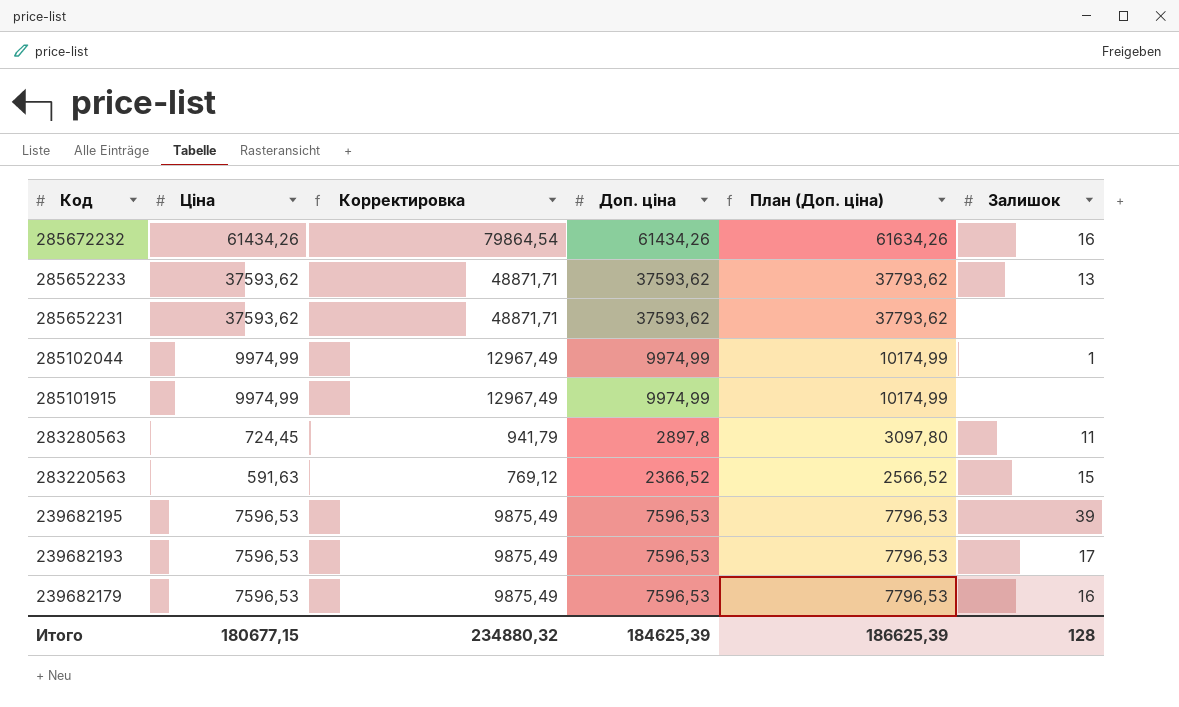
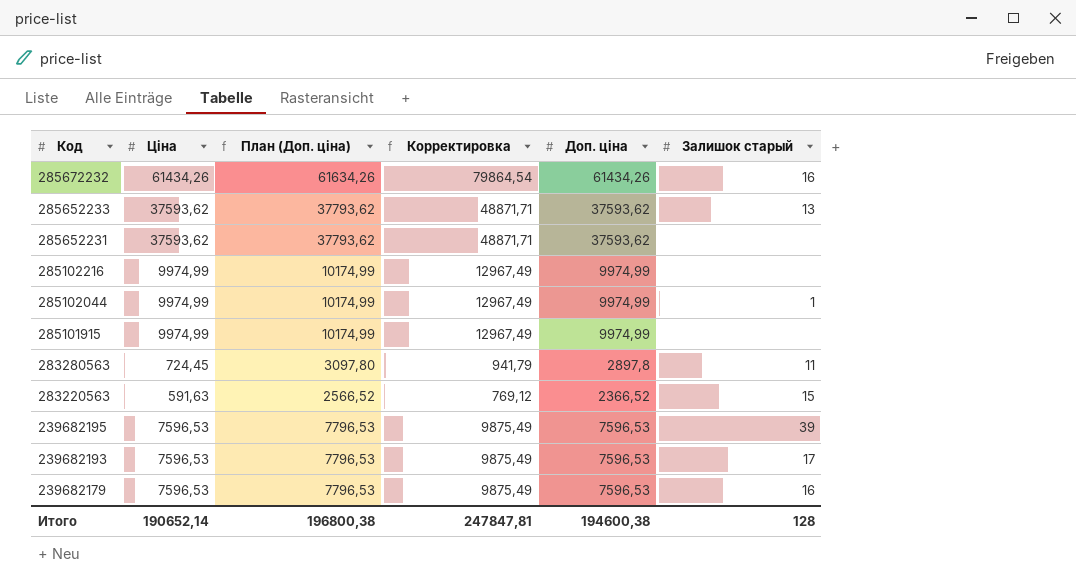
column План (Доп. ціна) | position: 5 -> 3
column name: Залишок -> Залишок старый
row 285102216: none -> 9974,99 | 10174,99 | 12967,49 | 9974,99 | none
Итого | Ціна: 180677,15 -> 190652,14
Итого | План (Доп. ціна): 186625,39 -> 196800,38
Итого | Корректировка: 234880,32 -> 247847,81
Итого | Доп. ціна: 184625,39 -> 194600,38

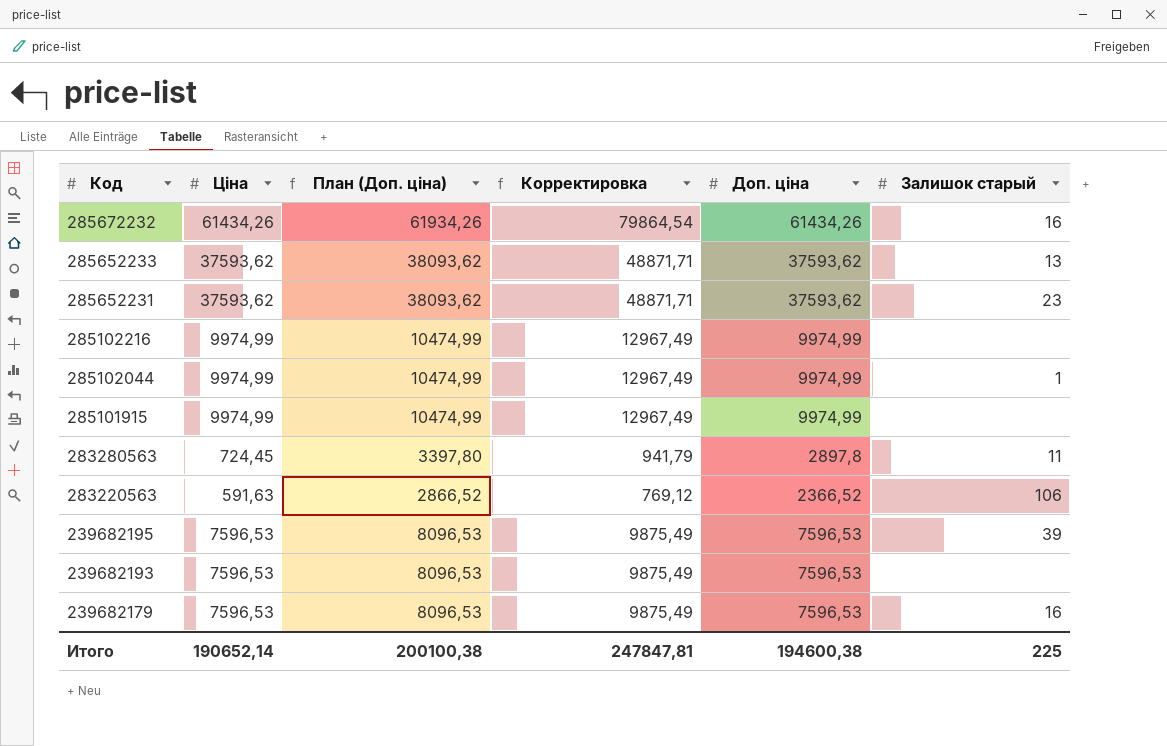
column План (Доп. ціна) | formula: [Доп. ціна] + 200 -> [Доп. ціна] + 500
285652231 | Залишок старый: none -> 23
283220563 | Залишок старый: 15 -> 106
239682193 | Залишок старый: 17 -> none
Итого | План (Доп. ціна): 196800,38 -> 200100,38
Итого | Залишок старый: 128 -> 225

